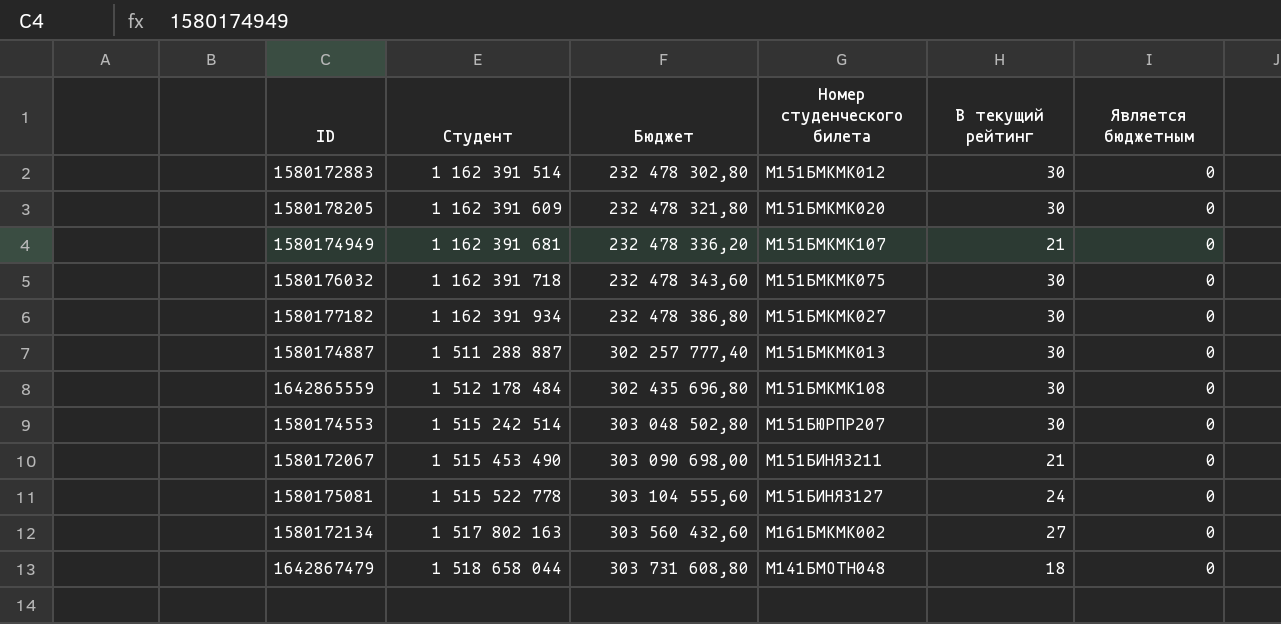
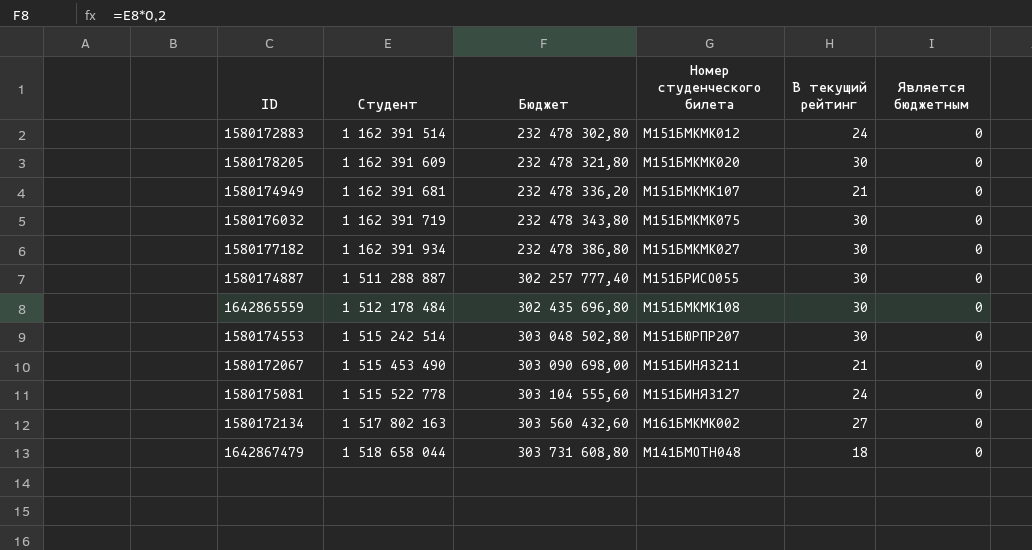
1580172883 | В текущий рейтинг: 30 -> 24
1580176032 | Студент: 1 162 391 718 -> 1 162 391 719
1580176032 | Бюджет: 232 478 343,60 -> 232 478 343,80
1580174887 | Номер студенческого билета: М151БМКМК013 -> М151БРИСО055

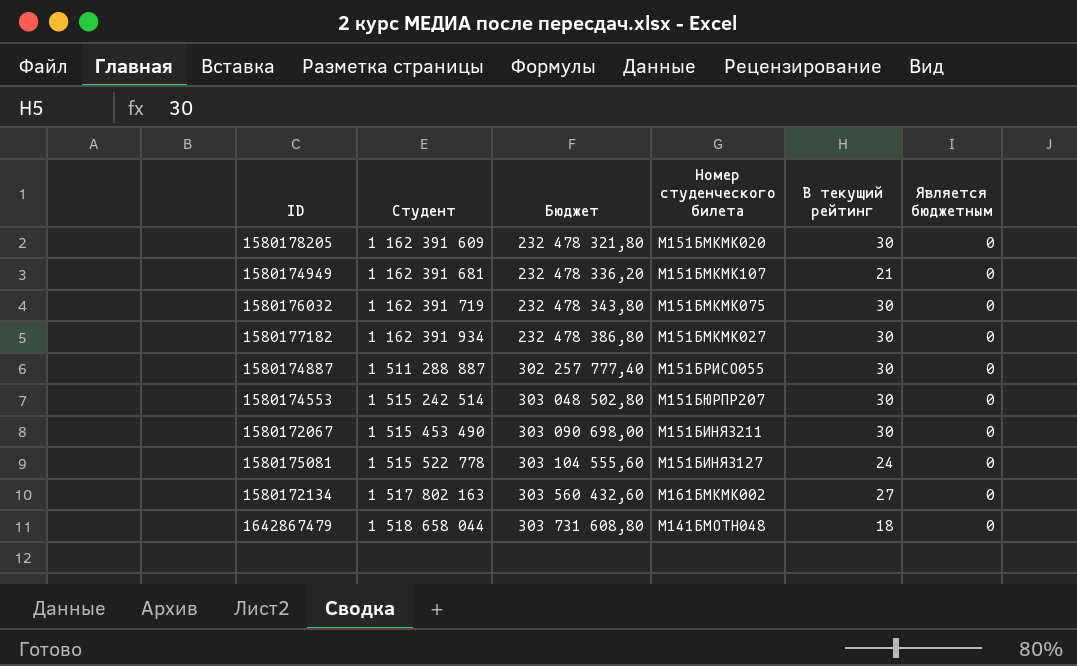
row 1580172883: 1 162 391 514 | 232 478 302,80 | М151БМКМК012 | 24 | 0 -> none
row 1642865559: 1 512 178 484 | 302 435 696,80 | М151БМКМК108 | 30 | 0 -> none
1580172067 | В текущий рейтинг: 21 -> 30

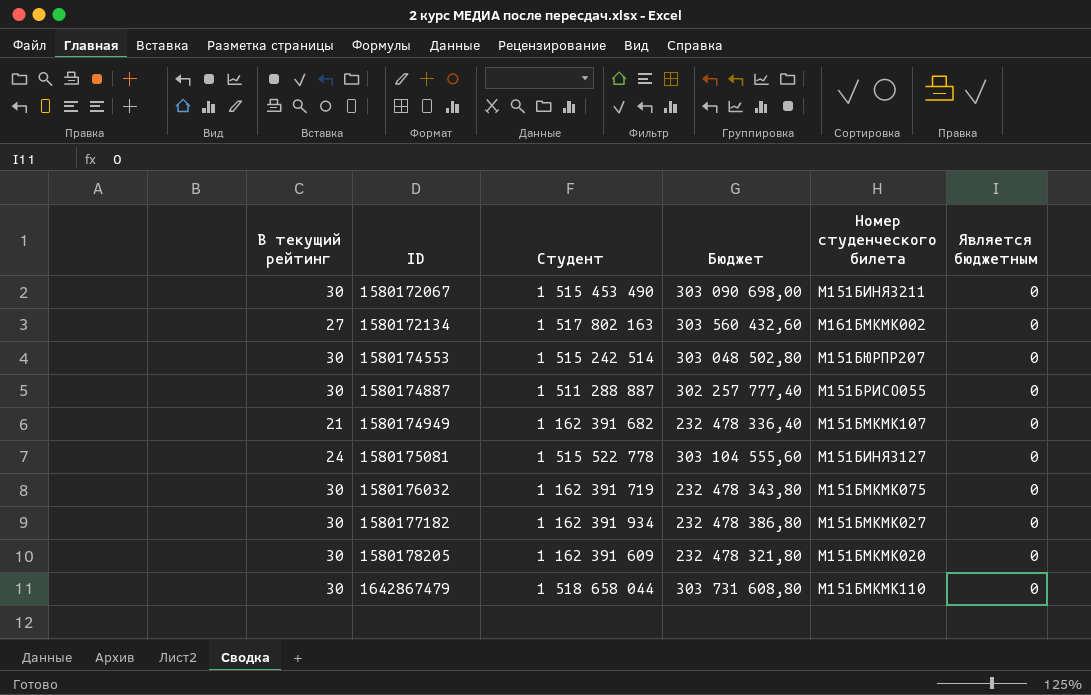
row order: Студент ascending -> ID ascending
column В текущий рейтинг | position: 5 -> 1
1580174949 | Студент: 1 162 391 681 -> 1 162 391 682
1580174949 | Бюджет: 232 478 336,20 -> 232 478 336,40
1642867479 | В текущий рейтинг: 18 -> 30
1642867479 | Номер студенческого билета: М141БМОТН048 -> М151БМКМК110

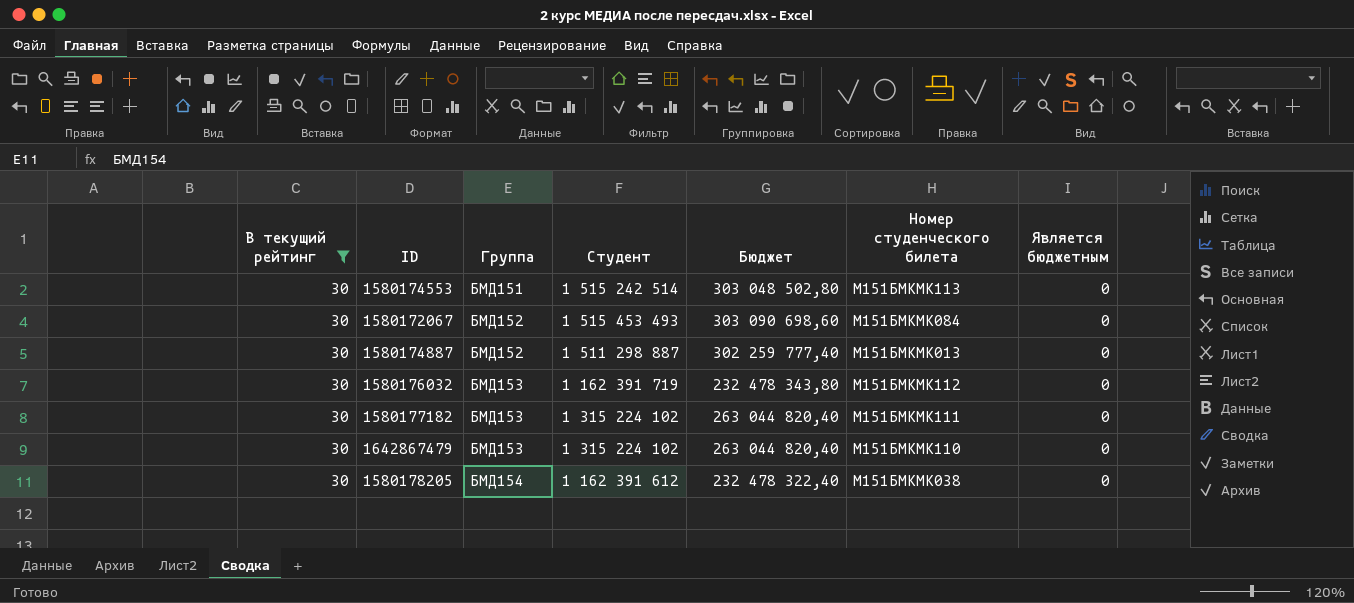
filter: none -> В текущий рейтинг = 30
row order: ID ascending -> Группа ascending
column Группа | position: none -> 3
1580174553 | Номер студенческого билета: М151БЮРПР207 -> М151БМКМК113
1580172067 | Студент: 1 515 453 490 -> 1 515 453 493
1580172067 | Бюджет: 303 090 698,00 -> 303 090 698,60
1580172067 | Номер студенческого билета: М151БИНЯЗ211 -> М151БМКМК084
1580174887 | Студент: 1 511 288 887 -> 1 511 298 887
1580174887 | Бюджет: 302 257 777,40 -> 302 259 777,40
1580174887 | Номер студенческого билета: М151БРИСО055 -> М151БМКМК013
1580176032 | Номер студенческого билета: М151БМКМК075 -> М151БМКМК112
1580177182 | Студент: 1 162 391 934 -> 1 315 224 102
1580177182 | Бюджет: 232 478 386,80 -> 263 044 820,40
1580177182 | Номер студенческого билета: М151БМКМК027 -> М151БМКМК111
1642867479 | Студент: 1 518 658 044 -> 1 315 224 102
1642867479 | Бюджет: 303 731 608,80 -> 263 044 820,40
1580178205 | Студент: 1 162 391 609 -> 1 162 391 612
1580178205 | Бюджет: 232 478 321,80 -> 232 478 322,40
1580178205 | Номер студенческого билета: М151БМКМК020 -> М151БМКМК038

